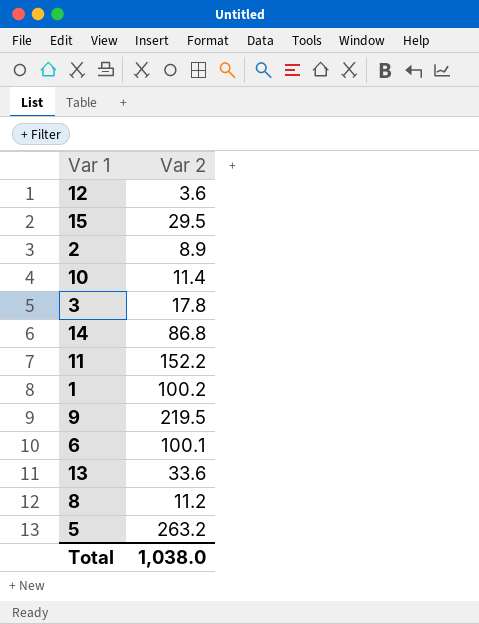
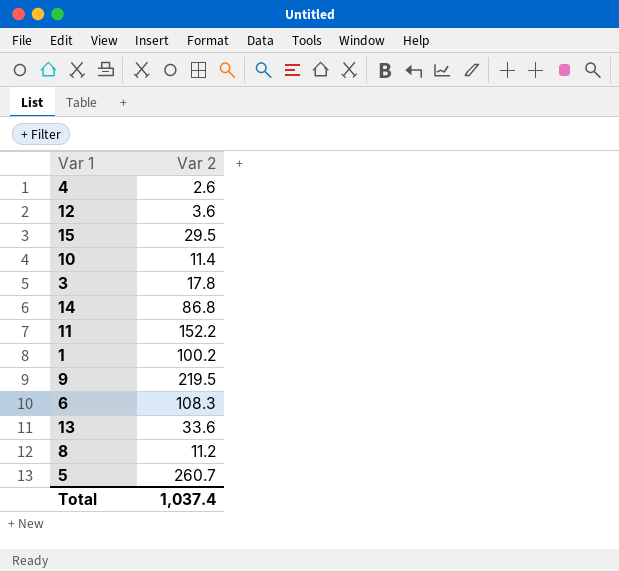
row 2: 8.9 -> none
row 4: none -> 2.6
6 | Var 2: 100.1 -> 108.3
5 | Var 2: 263.2 -> 260.7
Total | Var 2: 1,038.0 -> 1,037.4

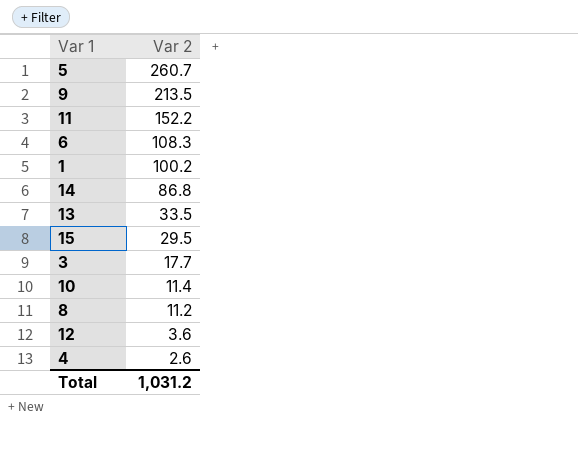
row order: none -> Var 2 descending
9 | Var 2: 219.5 -> 213.5
13 | Var 2: 33.6 -> 33.5
3 | Var 2: 17.8 -> 17.7
Total | Var 2: 1,037.4 -> 1,031.2

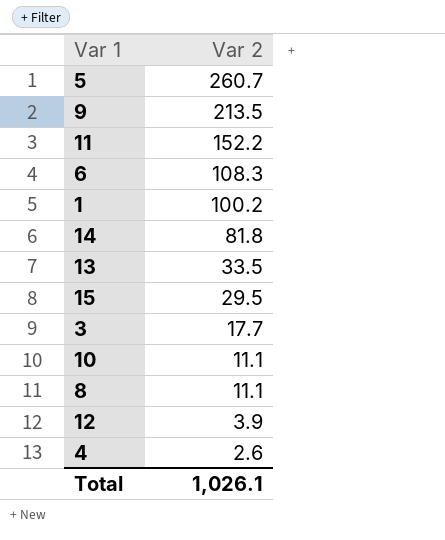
14 | Var 2: 86.8 -> 81.8
10 | Var 2: 11.4 -> 11.1
8 | Var 2: 11.2 -> 11.1
12 | Var 2: 3.6 -> 3.9
Total | Var 2: 1,031.2 -> 1,026.1

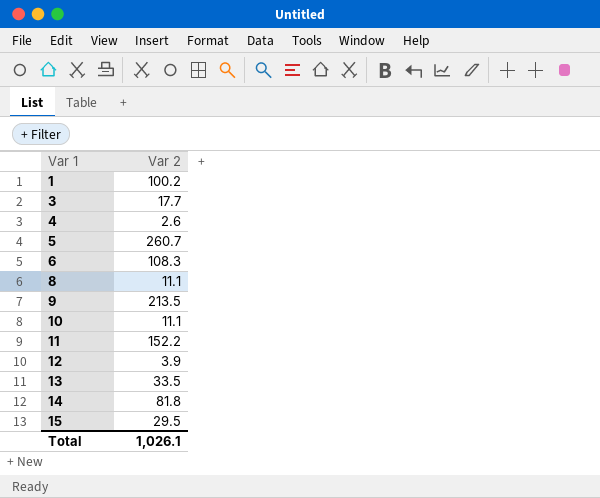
row order: Var 2 descending -> Var 1 ascending

